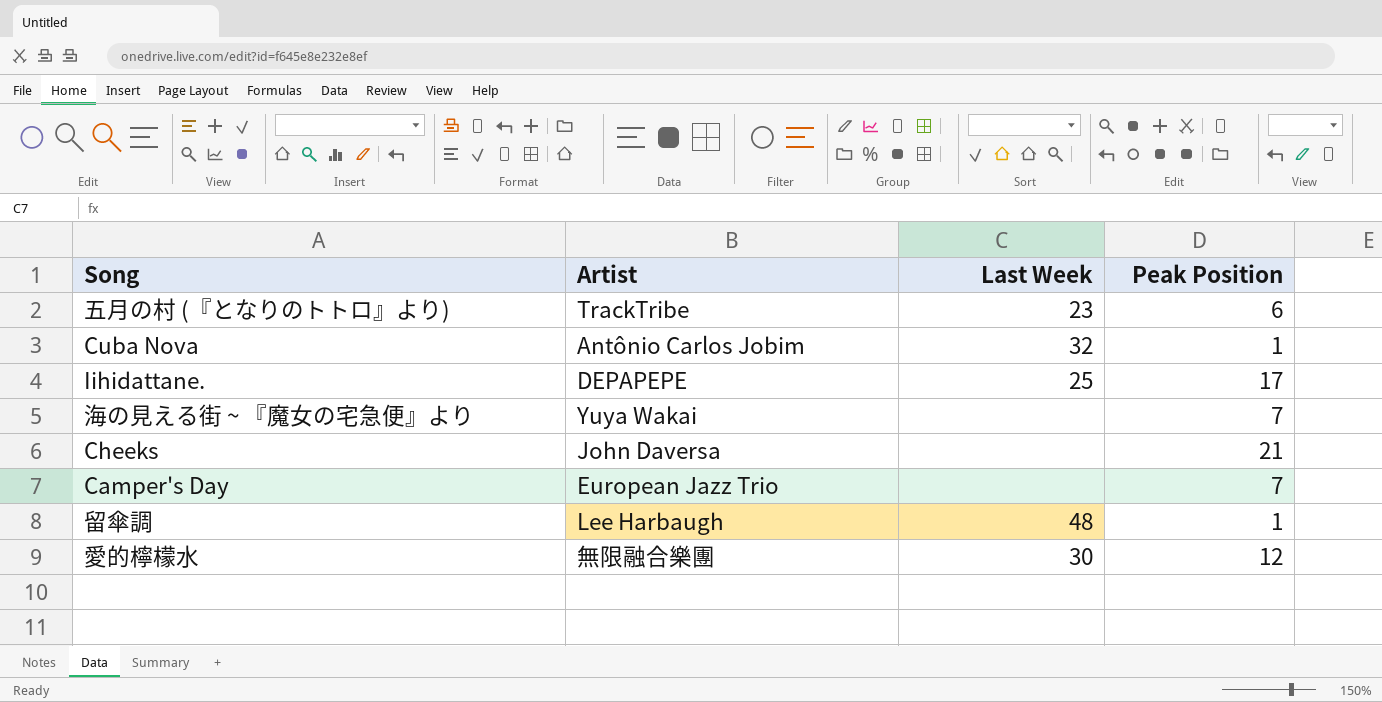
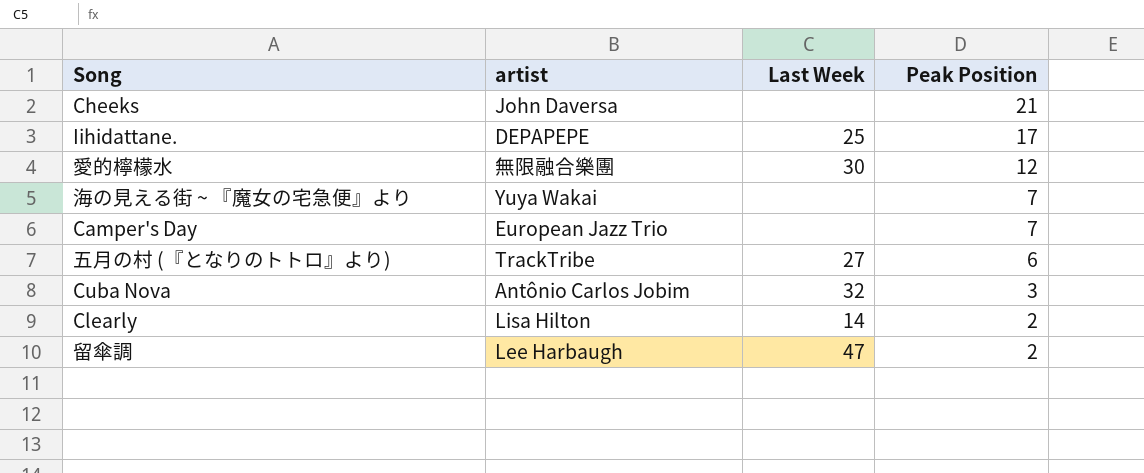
row order: none -> Peak Position descending
column name: Artist -> artist
五月の村 (『となりのトトロ』より) | Last Week: 23 -> 27
Cuba Nova | Peak Position: 1 -> 3
row Clearly: none -> Lisa Hilton | 14 | 2
留傘調 | Last Week: 48 -> 47
留傘調 | Peak Position: 1 -> 2

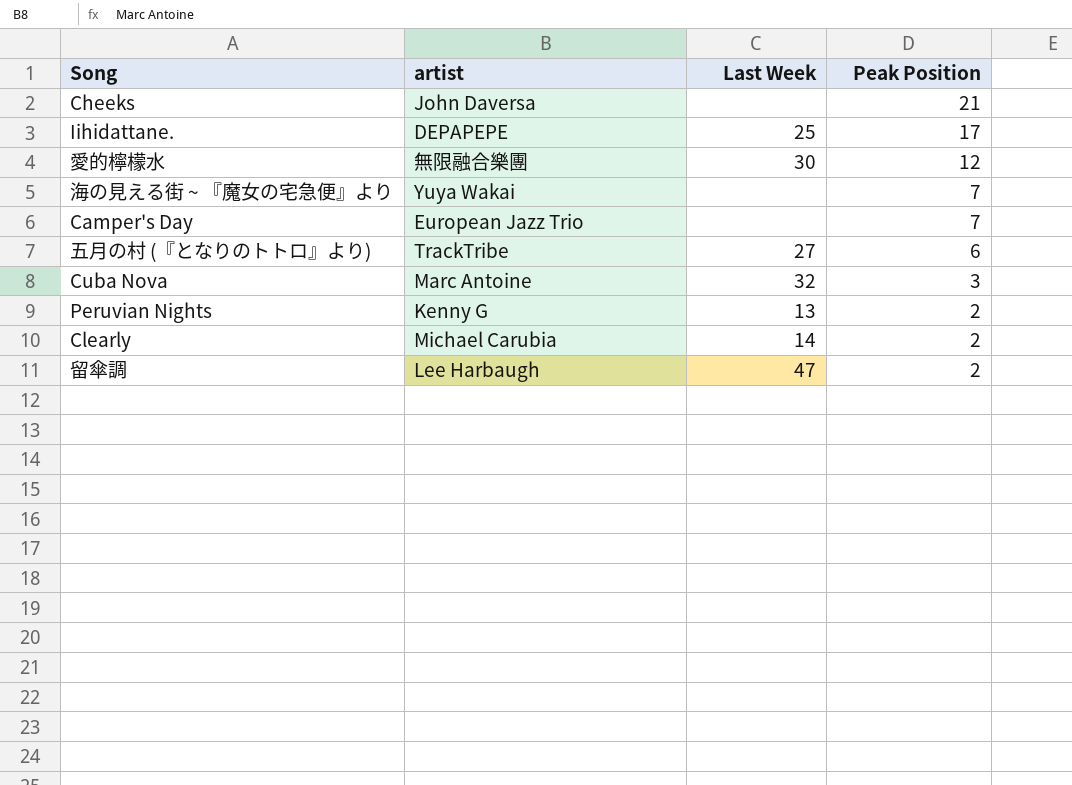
Cuba Nova | artist: Antônio Carlos Jobim -> Marc Antoine
row Peruvian Nights: none -> Kenny G | 13 | 2
Clearly | artist: Lisa Hilton -> Michael Carubia

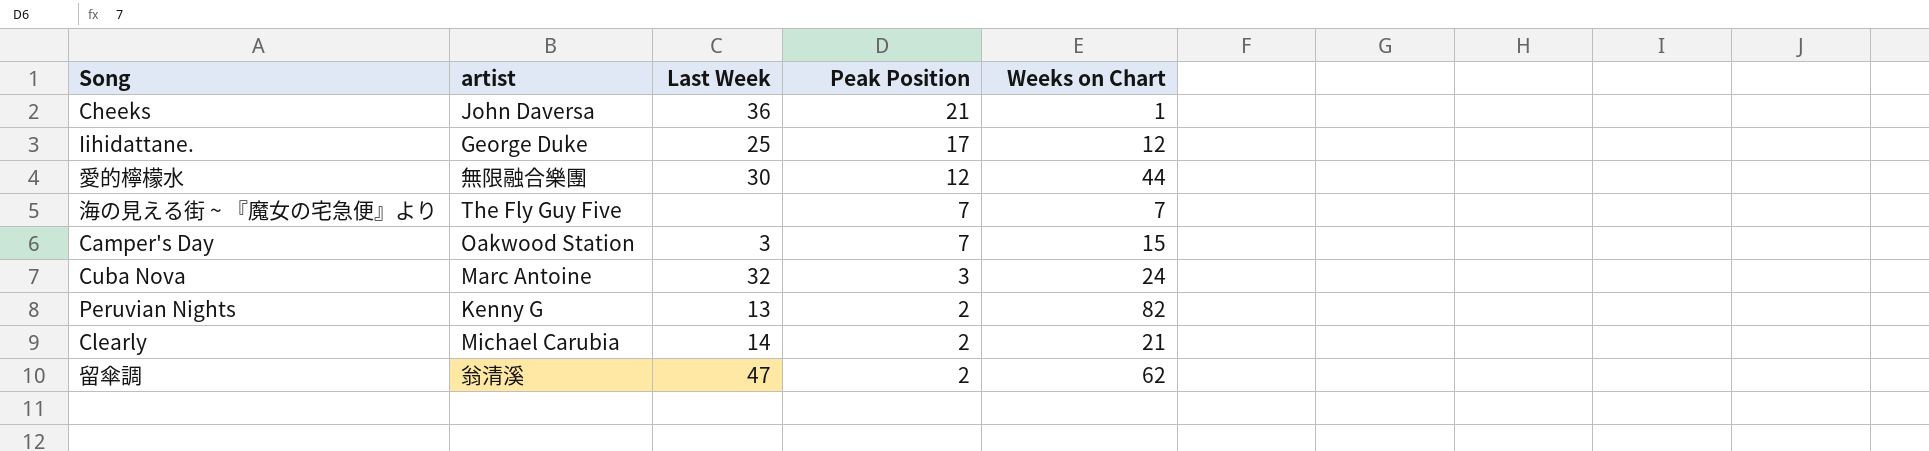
column Weeks on Chart | position: none -> 5
row 五月の村 (『となりのトトロ』より): TrackTribe | 27 | 6 -> none
Cheeks | Last Week: none -> 36
Iihidattane. | artist: DEPAPEPE -> George Duke
海の見える街 ~ 『魔女の宅急便』より | artist: Yuya Wakai -> The Fly Guy Five
Camper's Day | artist: European Jazz Trio -> Oakwood Station
Camper's Day | Last Week: none -> 3
留傘調 | artist: Lee Harbaugh -> 翁清溪

